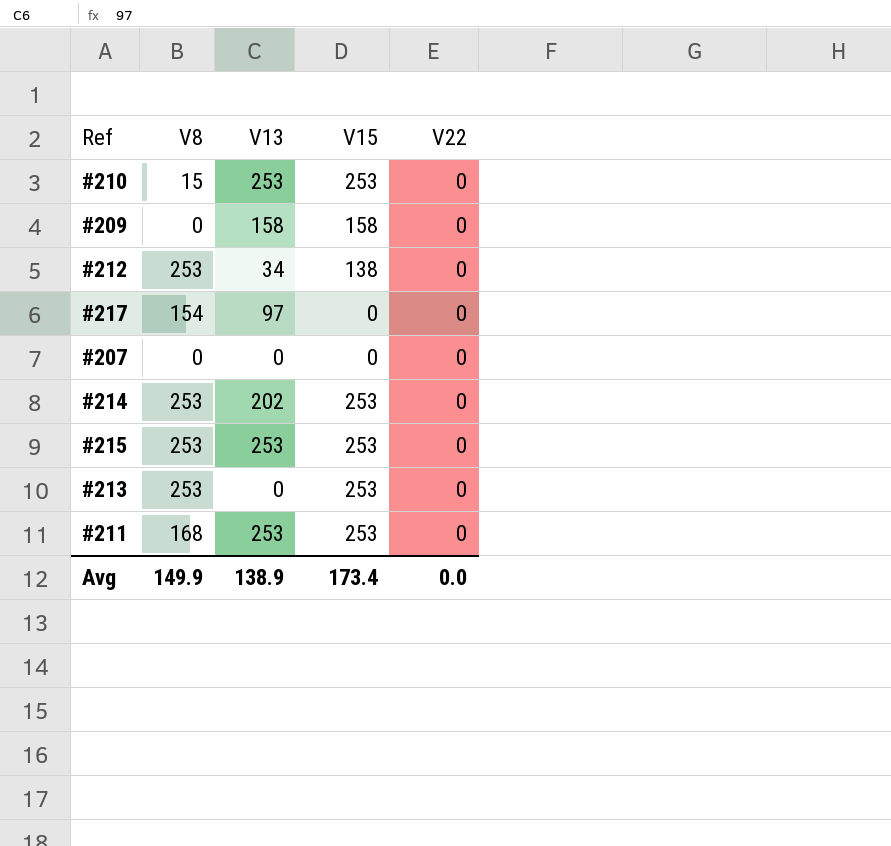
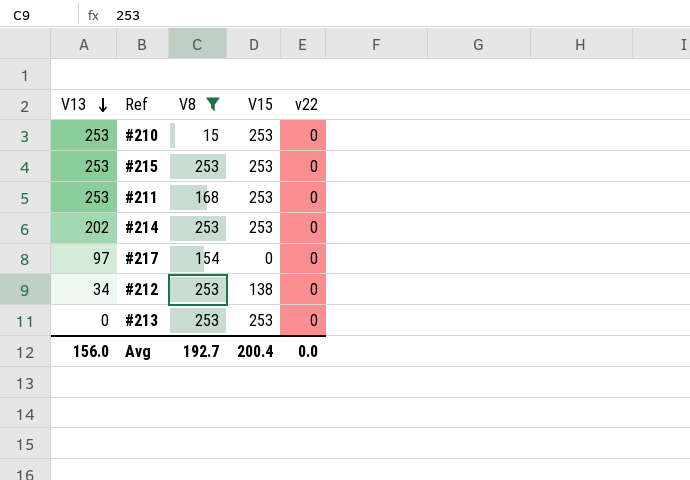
filter: none -> V8 != 0
row order: none -> V13 descending
column V13 | position: 3 -> 1
column name: V22 -> v22
Avg | V13: 138.9 -> 156.0
Avg | V8: 149.9 -> 192.7
Avg | V15: 173.4 -> 200.4

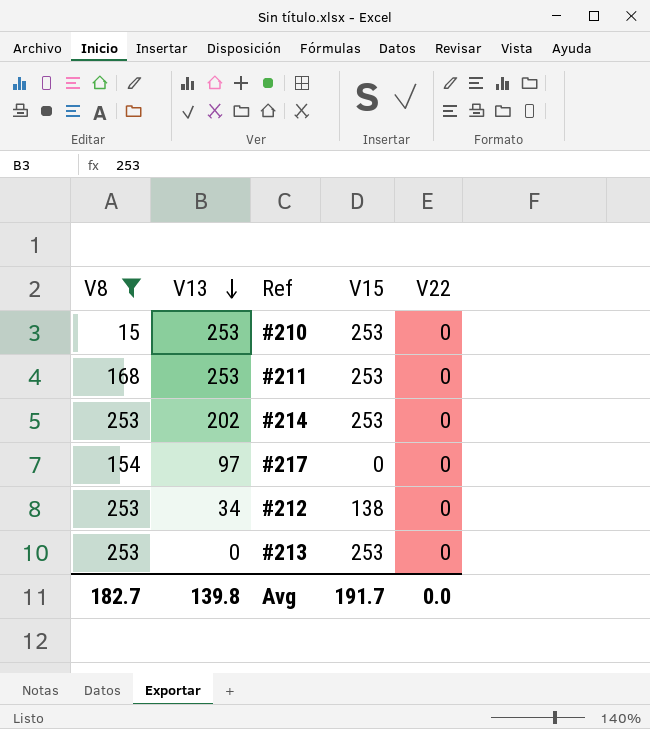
column V8 | position: 3 -> 1
column name: v22 -> V22
row #215: 253 | 253 | 253 | 0 -> none
Avg | V8: 192.7 -> 182.7
Avg | V13: 156.0 -> 139.8
Avg | V15: 200.4 -> 191.7

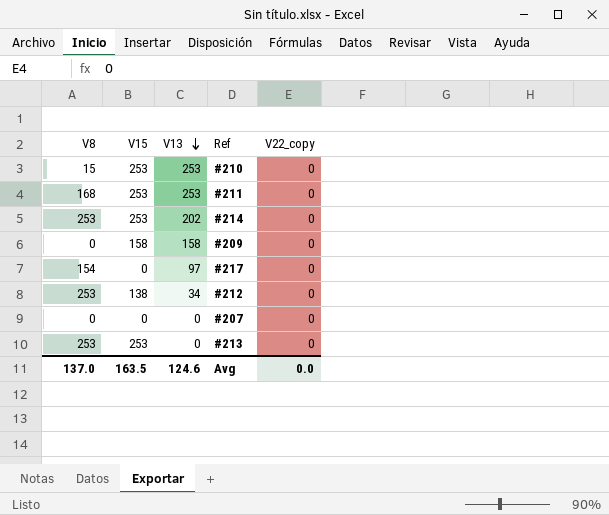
filter: V8 != 0 -> none
column V15 | position: 4 -> 2
column name: V22 -> V22_copy
Avg | V8: 182.7 -> 137.0
Avg | V15: 191.7 -> 163.5
Avg | V13: 139.8 -> 124.6

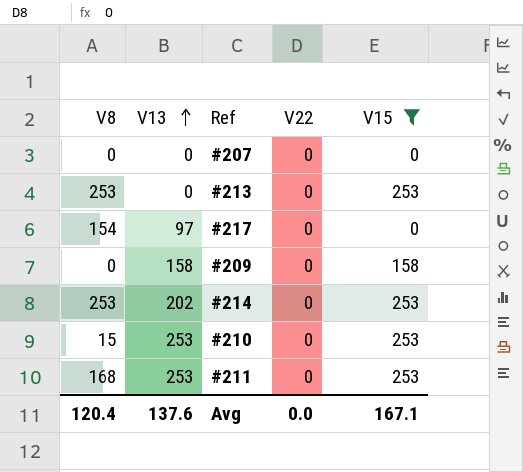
filter: none -> V15 != 138
row order: V13 descending -> V13 ascending
column name: V22_copy -> V22
column V15 | position: 2 -> 5
Avg | V8: 137.0 -> 120.4
Avg | V13: 124.6 -> 137.6
Avg | V15: 163.5 -> 167.1

